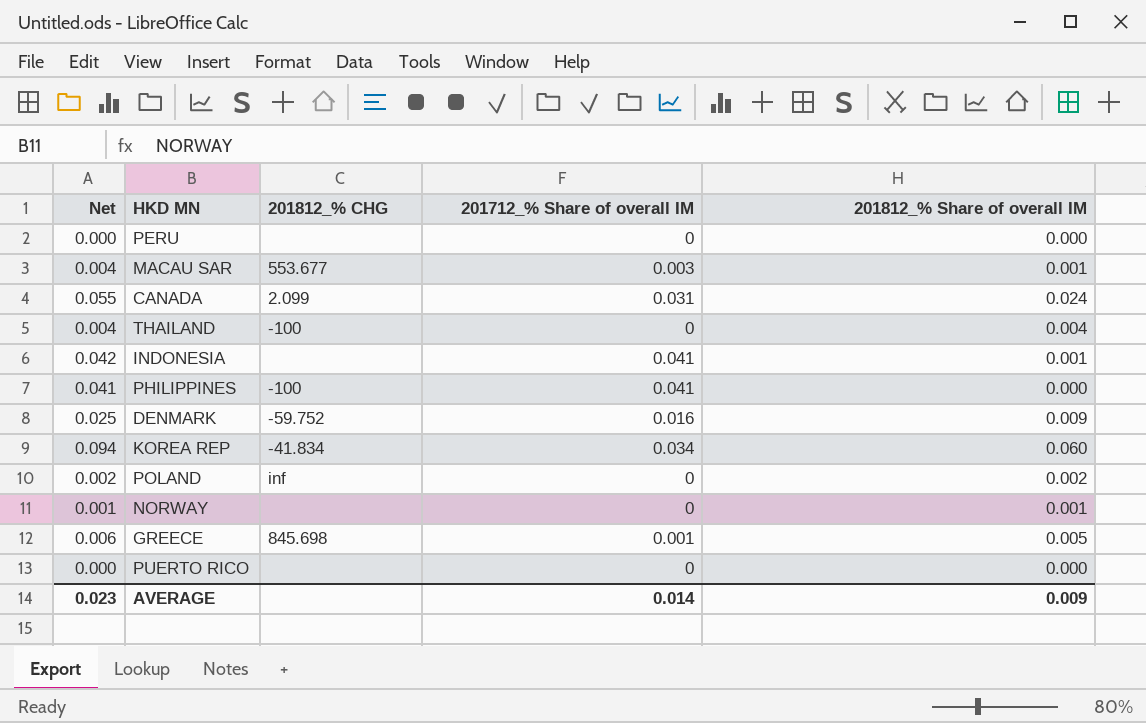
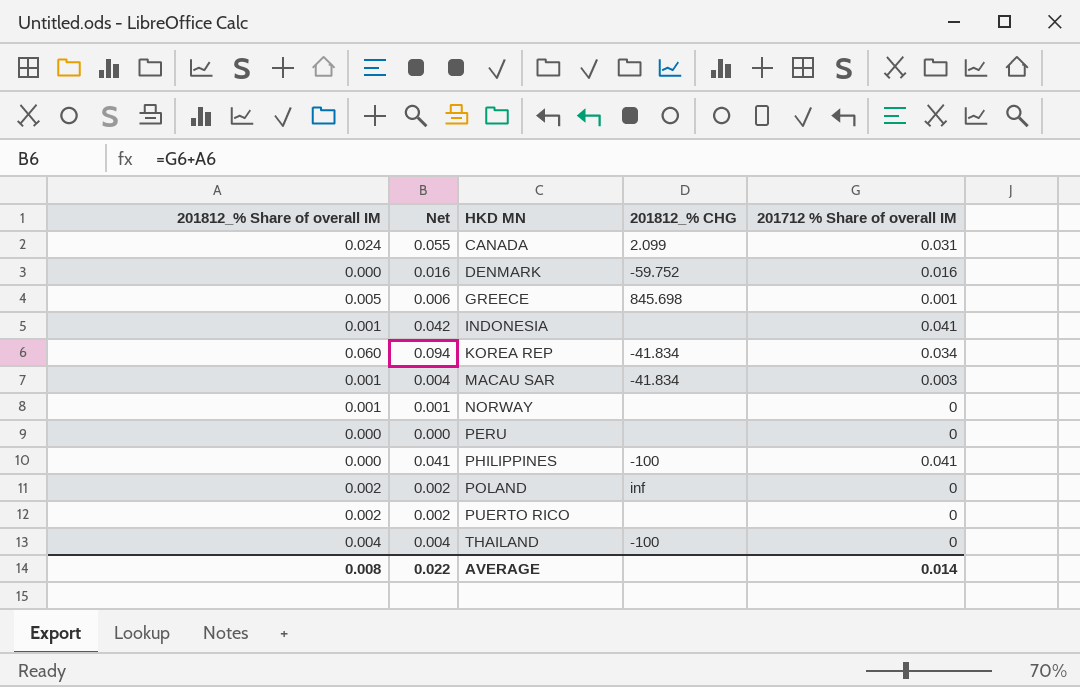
row order: none -> HKD MN ascending
column 201812_% Share of overall IM | position: 5 -> 1
column name: 201712_% Share of overall IM -> 201712 % Share of overall IM
DENMARK | 201812_% Share of overall IM: 0.009 -> 0.000
DENMARK | Net: 0.025 -> 0.016
MACAU SAR | 201812_% CHG: 553.677 -> -41.834
PUERTO RICO | 201812_% Share of overall IM: 0.000 -> 0.002
PUERTO RICO | Net: 0.000 -> 0.002
AVERAGE | 201812_% Share of overall IM: 0.009 -> 0.008
AVERAGE | Net: 0.023 -> 0.022

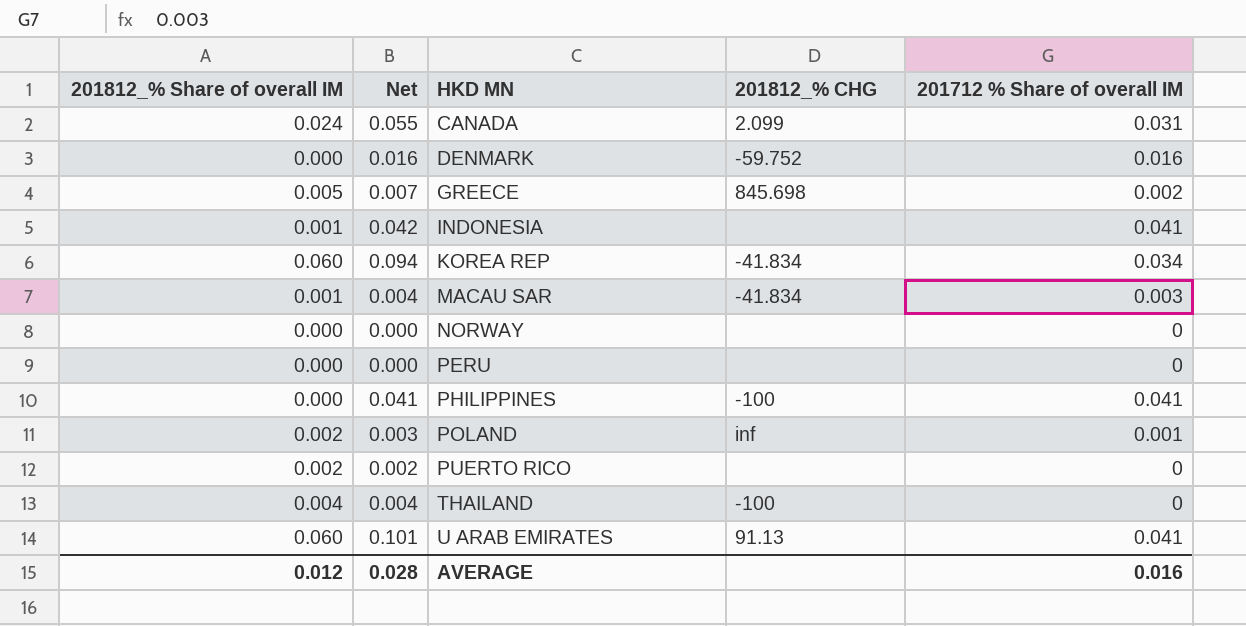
GREECE | Net: 0.006 -> 0.007
GREECE | 201712 % Share of overall IM: 0.001 -> 0.002
NORWAY | 201812_% Share of overall IM: 0.001 -> 0.000
NORWAY | Net: 0.001 -> 0.000
POLAND | Net: 0.002 -> 0.003
POLAND | 201712 % Share of overall IM: 0 -> 0.001
row U ARAB EMIRATES: none -> 0.060 | 0.101 | 91.13 | 0.041
AVERAGE | 201812_% Share of overall IM: 0.008 -> 0.012
AVERAGE | Net: 0.022 -> 0.028
AVERAGE | 201712 % Share of overall IM: 0.014 -> 0.016

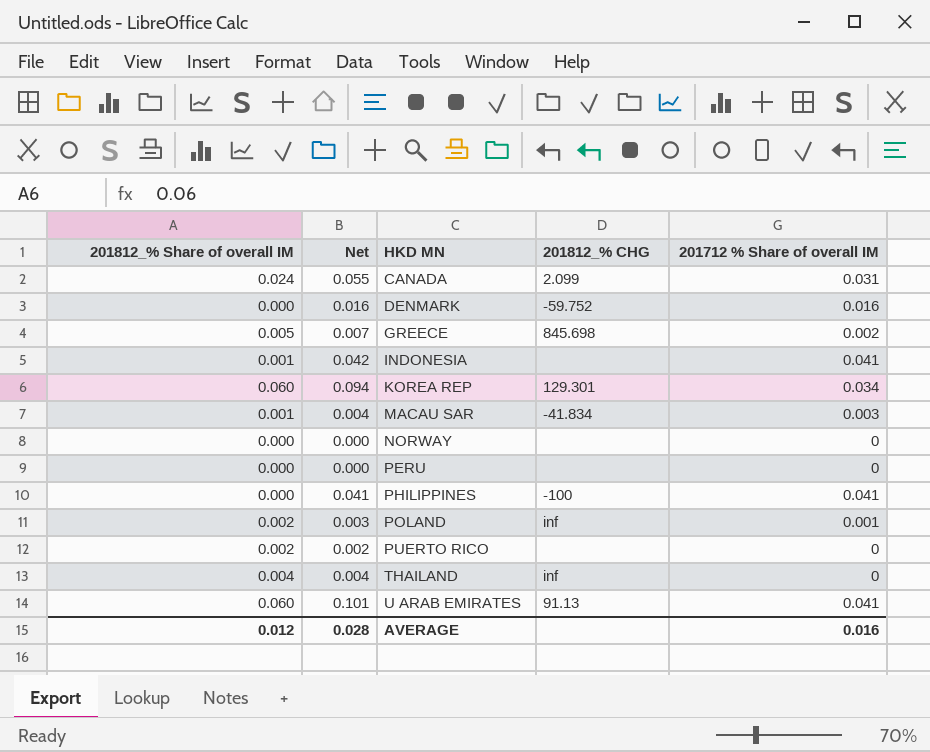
KOREA REP | 201812_% CHG: -41.834 -> 129.301
THAILAND | 201812_% CHG: -100 -> inf

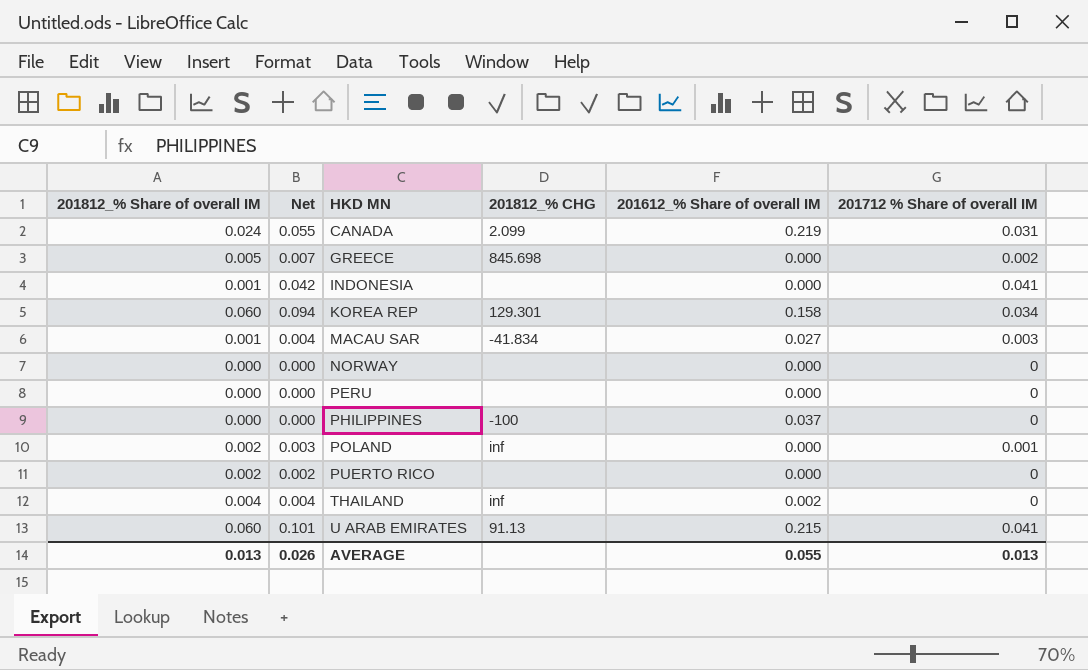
column 201612_% Share of overall IM | position: none -> 5
row DENMARK: 0.000 | 0.016 | -59.752 | 0.016 -> none
PHILIPPINES | Net: 0.041 -> 0.000
PHILIPPINES | 201712 % Share of overall IM: 0.041 -> 0
AVERAGE | 201812_% Share of overall IM: 0.012 -> 0.013
AVERAGE | Net: 0.028 -> 0.026
AVERAGE | 201712 % Share of overall IM: 0.016 -> 0.013

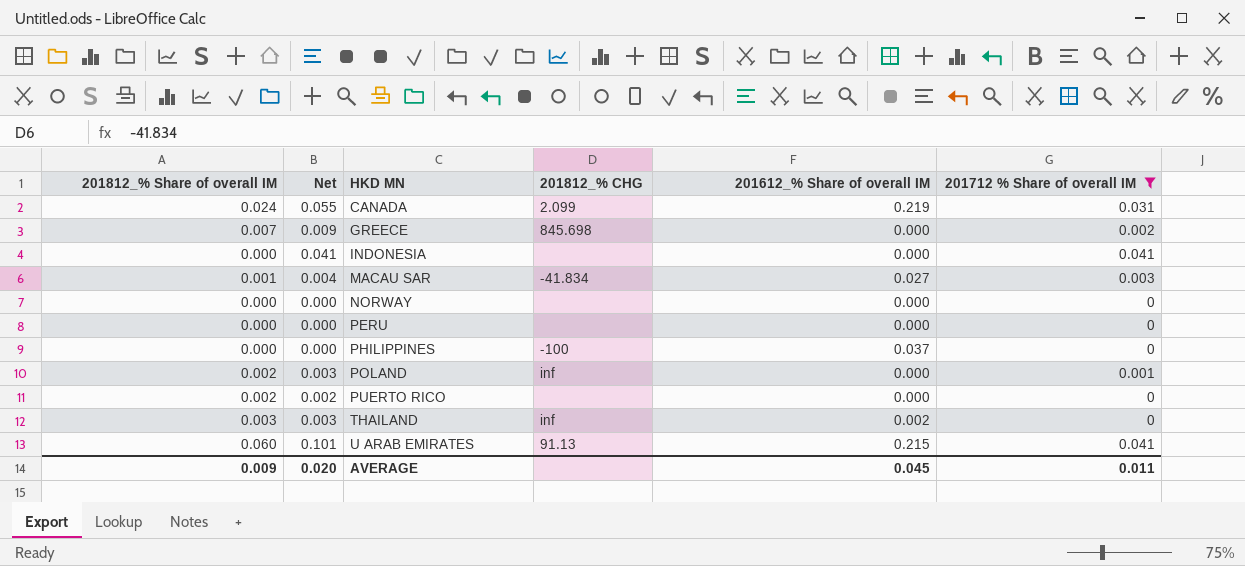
filter: none -> 201712 % Share of overall IM != 0.034
GREECE | 201812_% Share of overall IM: 0.005 -> 0.007
GREECE | Net: 0.007 -> 0.009
INDONESIA | 201812_% Share of overall IM: 0.001 -> 0.000
INDONESIA | Net: 0.042 -> 0.041
THAILAND | 201812_% Share of overall IM: 0.004 -> 0.003
THAILAND | Net: 0.004 -> 0.003
AVERAGE | 201812_% Share of overall IM: 0.013 -> 0.009
AVERAGE | Net: 0.026 -> 0.020
AVERAGE | 201612_% Share of overall IM: 0.055 -> 0.045
AVERAGE | 201712 % Share of overall IM: 0.013 -> 0.011

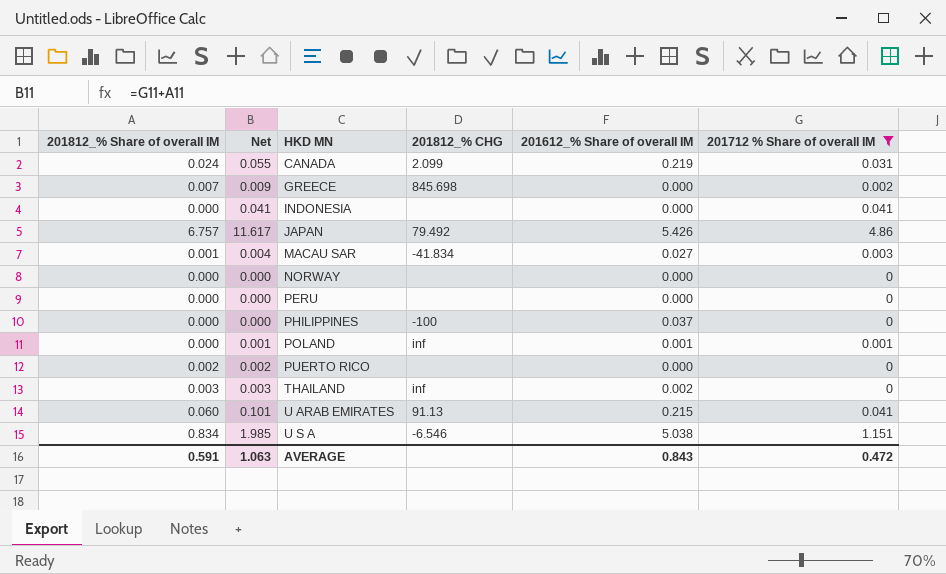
row JAPAN: none -> 6.757 | 11.617 | 79.492 | 5.426 | 4.86
POLAND | 201812_% Share of overall IM: 0.002 -> 0.000
POLAND | Net: 0.003 -> 0.001
POLAND | 201612_% Share of overall IM: 0.000 -> 0.001
row U S A: none -> 0.834 | 1.985 | -6.546 | 5.038 | 1.151
AVERAGE | 201812_% Share of overall IM: 0.009 -> 0.591
AVERAGE | Net: 0.020 -> 1.063
AVERAGE | 201612_% Share of overall IM: 0.045 -> 0.843
AVERAGE | 201712 % Share of overall IM: 0.011 -> 0.472

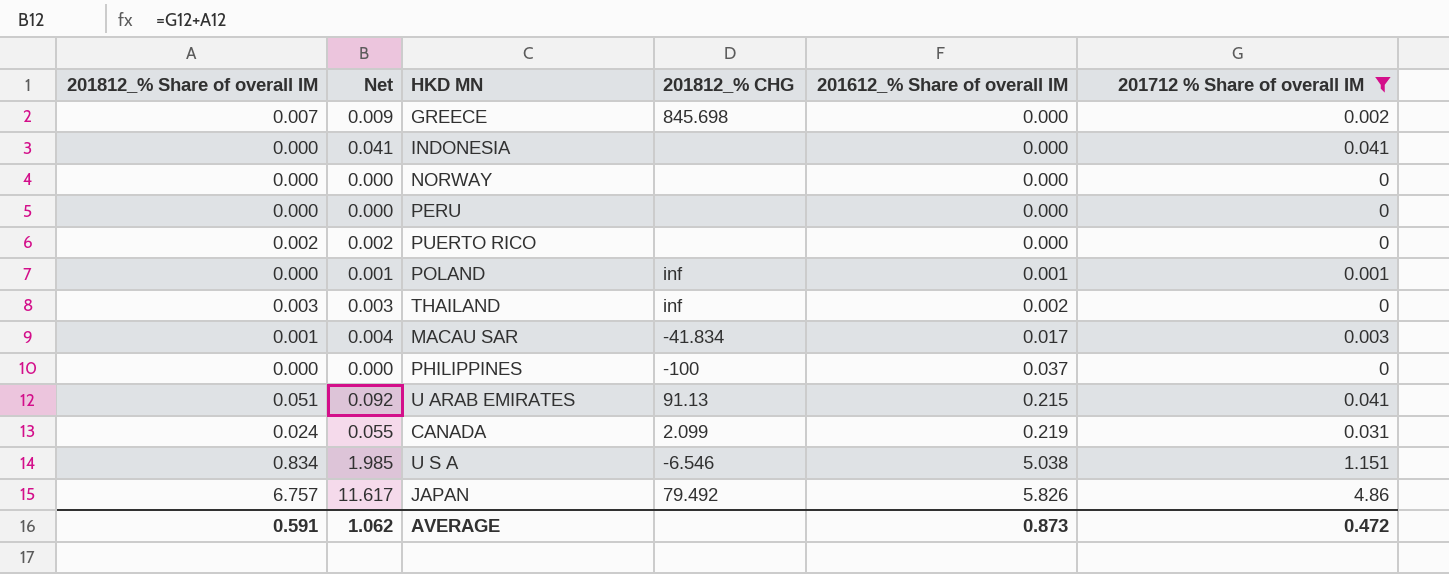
row order: HKD MN ascending -> 201612_% Share of overall IM ascending
MACAU SAR | 201612_% Share of overall IM: 0.027 -> 0.017
U ARAB EMIRATES | 201812_% Share of overall IM: 0.060 -> 0.051
U ARAB EMIRATES | Net: 0.101 -> 0.092
JAPAN | 201612_% Share of overall IM: 5.426 -> 5.826
AVERAGE | Net: 1.063 -> 1.062
AVERAGE | 201612_% Share of overall IM: 0.843 -> 0.873

